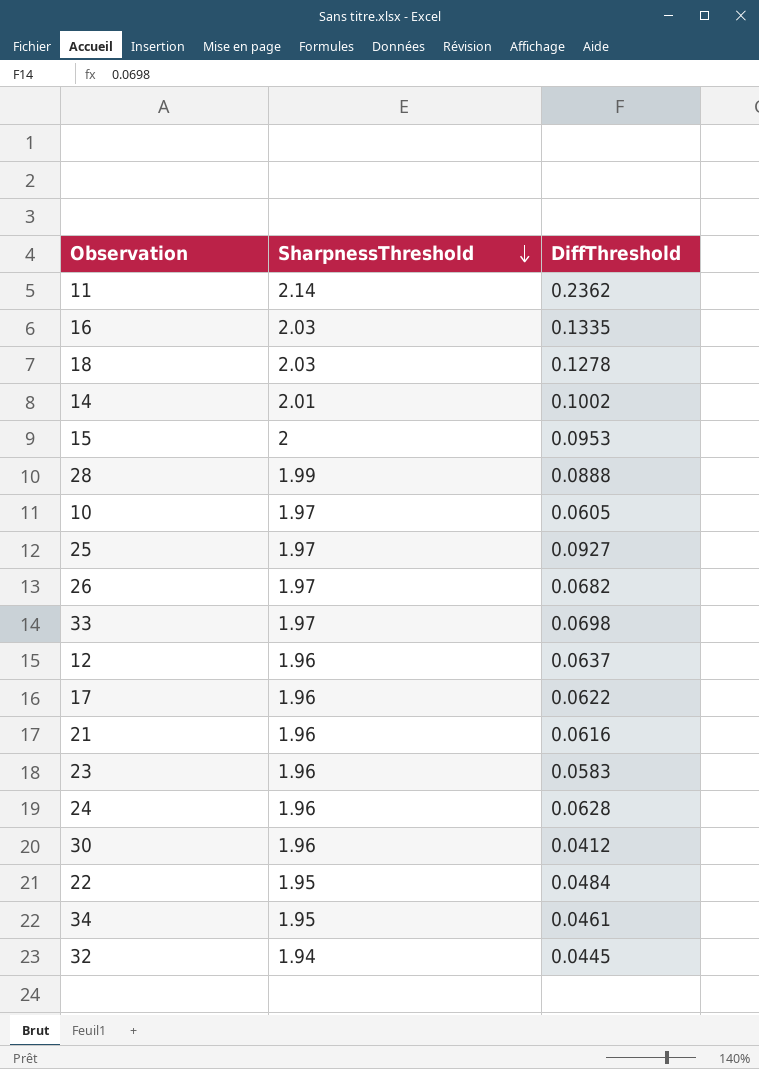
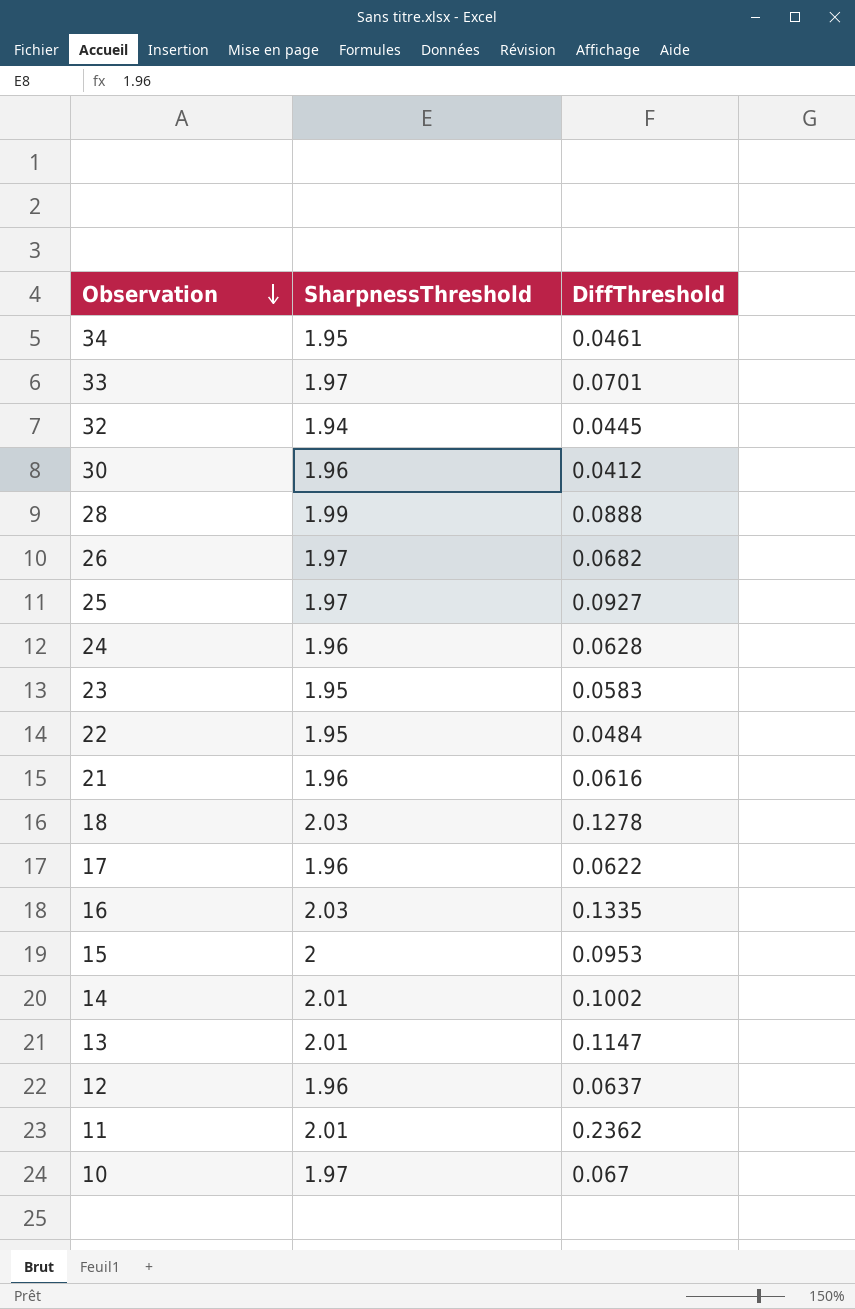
row order: SharpnessThreshold descending -> Observation descending
33 | DiffThreshold: 0.0698 -> 0.0701
23 | SharpnessThreshold: 1.96 -> 1.95
row 13: none -> 2.01 | 0.1147
11 | SharpnessThreshold: 2.14 -> 2.01
10 | DiffThreshold: 0.0605 -> 0.067

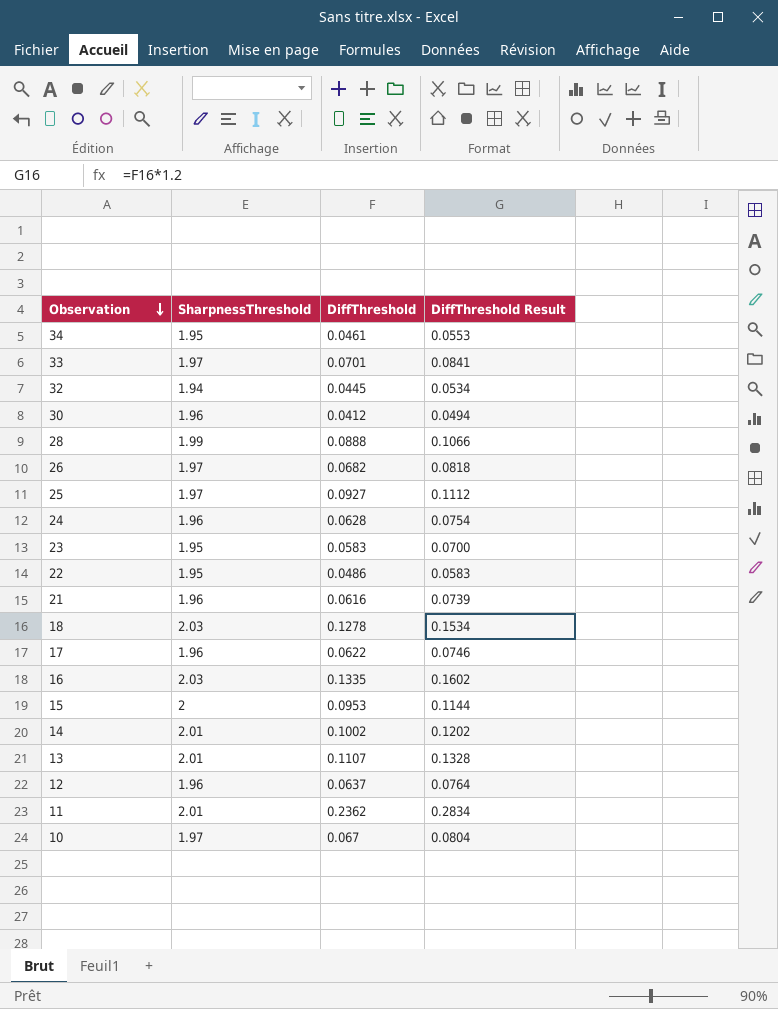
column DiffThreshold Result | formula: none -> [DiffThreshold] * 1.2
22 | DiffThreshold: 0.0484 -> 0.0486
13 | DiffThreshold: 0.1147 -> 0.1107

